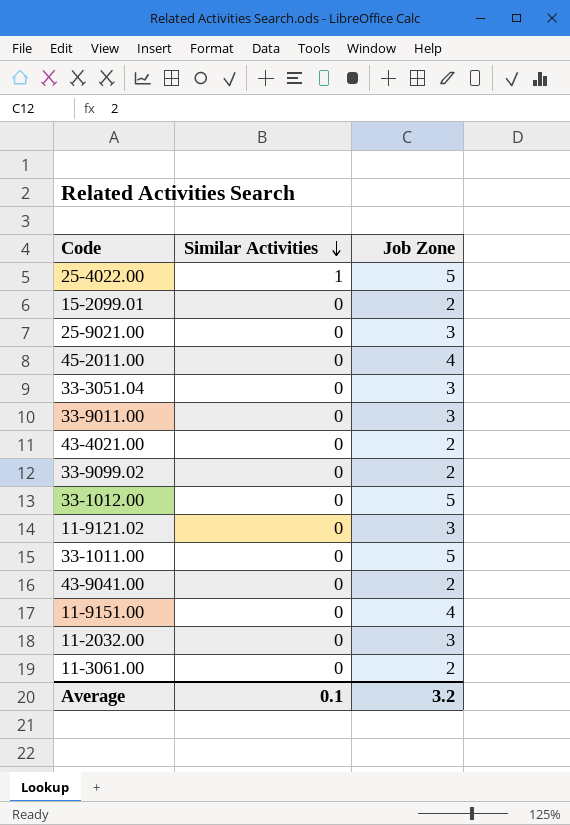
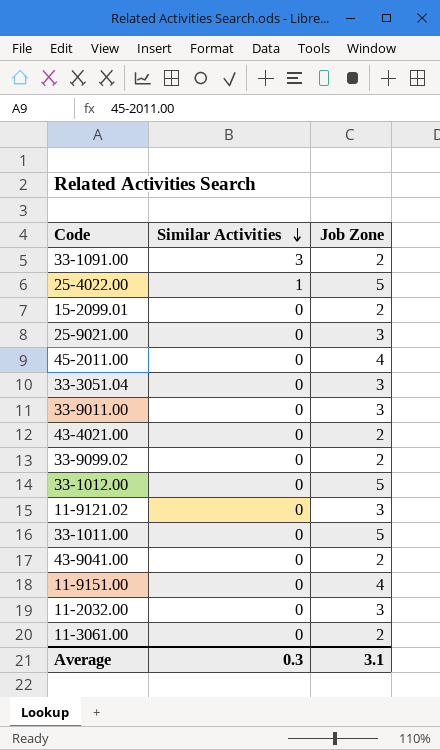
row 33-1091.00: none -> 3 | 2
Average | Similar Activities: 0.1 -> 0.3
Average | Job Zone: 3.2 -> 3.1

